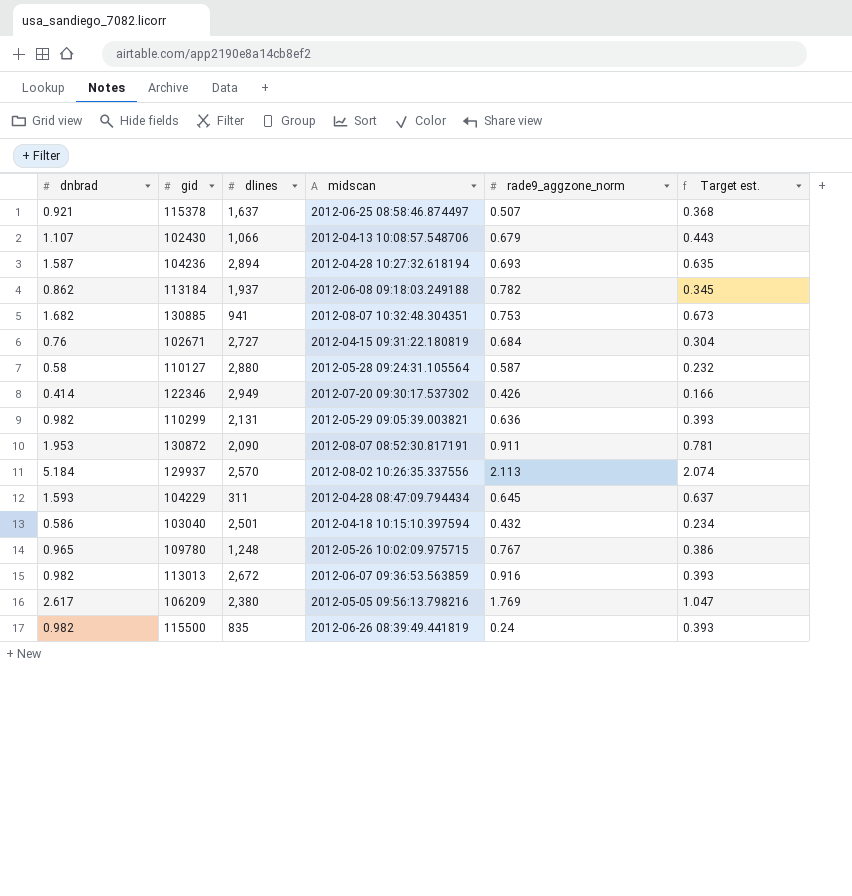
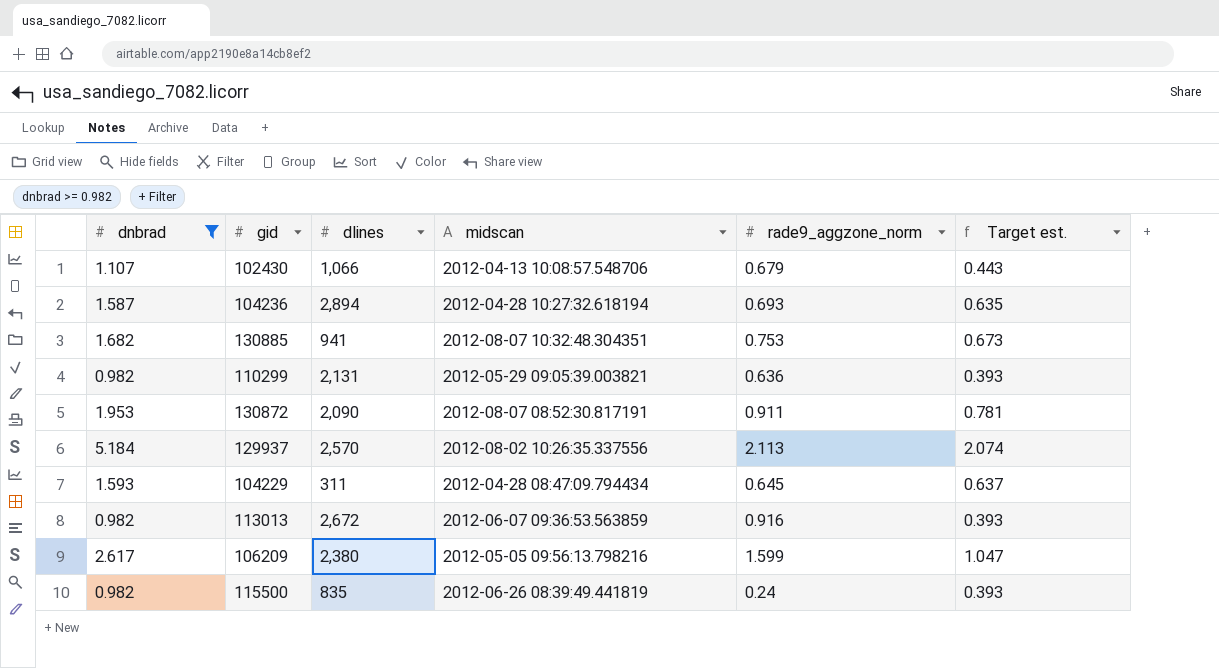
filter: none -> dnbrad >= 0.982
106209 | rade9_aggzone_norm: 1.769 -> 1.599

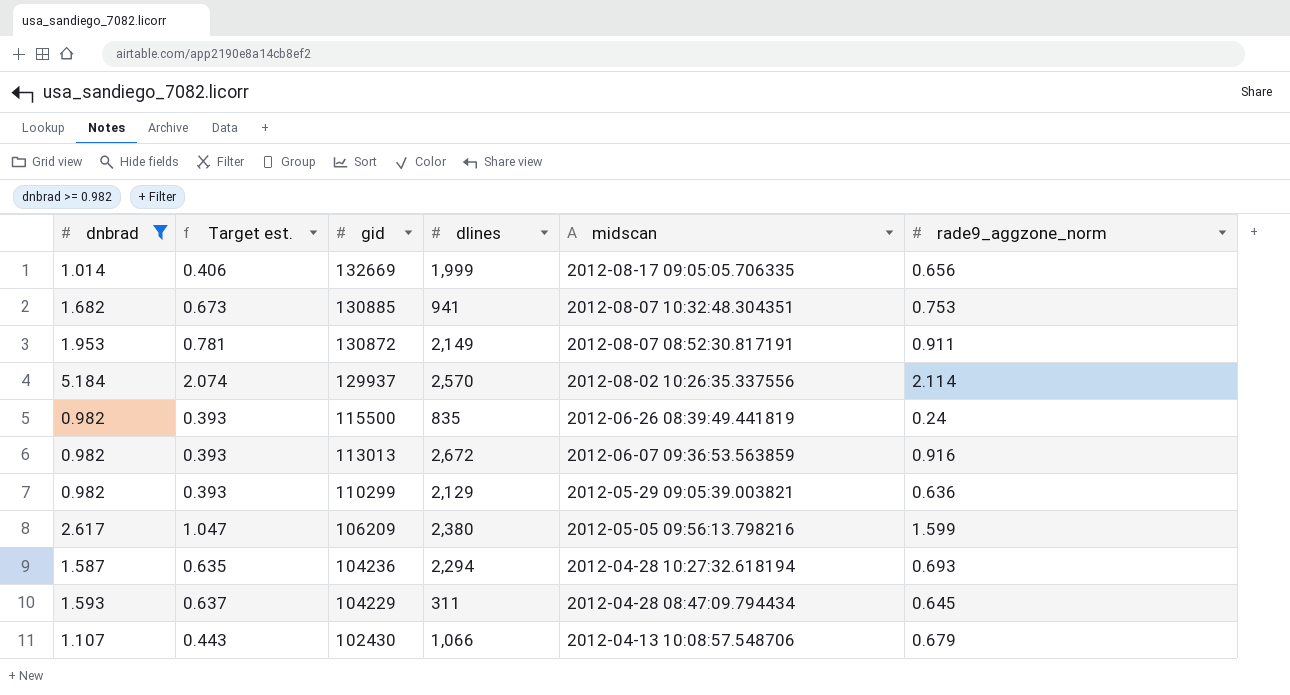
row order: none -> gid descending
column Target est. | position: 6 -> 2
row 132669: none -> 1.014 | 0.406 | 1,999 | 2012-08-17 09:05:05.706335 | 0.656
130872 | dlines: 2,090 -> 2,149
129937 | rade9_aggzone_norm: 2.113 -> 2.114
110299 | dlines: 2,131 -> 2,129
104236 | dlines: 2,894 -> 2,294

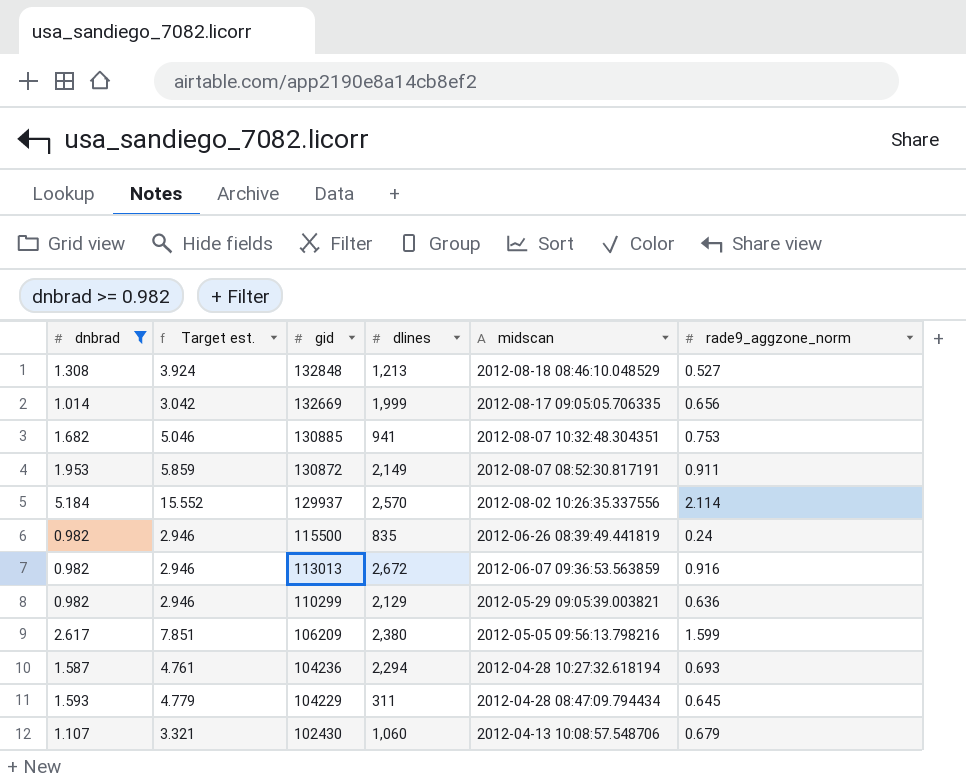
column Target est. | formula: [dnbrad] * 0.4 -> [dnbrad] * 3
row 132848: none -> 1.308 | 3.924 | 1,213 | 2012-08-18 08:46:10.048529 | 0.527
102430 | dlines: 1,066 -> 1,060

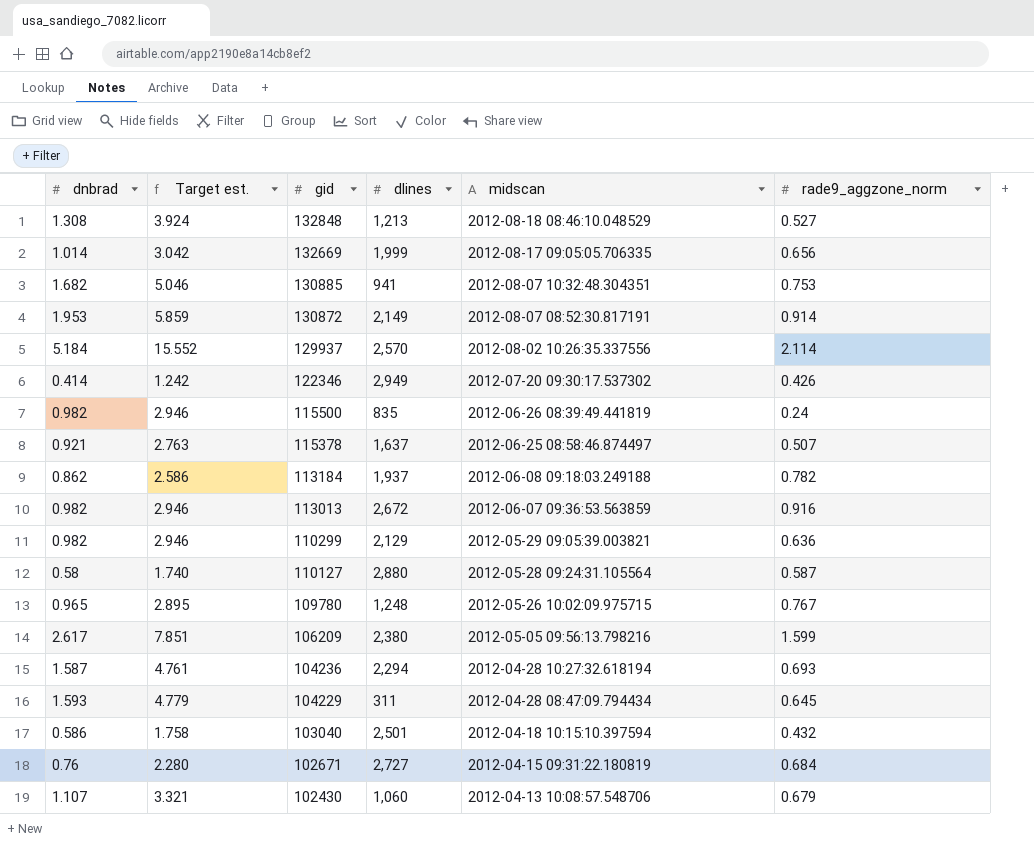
filter: dnbrad >= 0.982 -> none
130872 | rade9_aggzone_norm: 0.911 -> 0.914

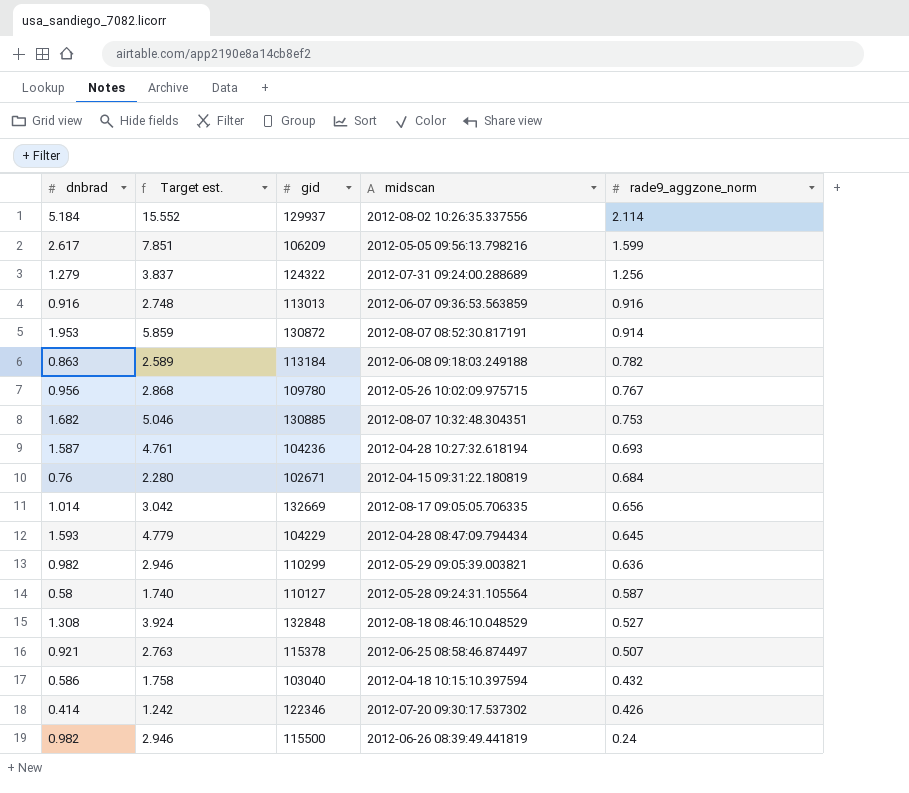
row order: gid descending -> rade9_aggzone_norm descending
column dlines | position: 4 -> none
row 102430: 1.107 | 3.321 | 1,060 | 2012-04-13 10:08:57.548706 | 0.679 -> none
row 124322: none -> 1.279 | 3.837 | 2012-07-31 09:24:00.288689 | 1.256
113013 | dnbrad: 0.982 -> 0.916
113013 | Target est.: 2.946 -> 2.748
113184 | dnbrad: 0.862 -> 0.863
113184 | Target est.: 2.586 -> 2.589
109780 | dnbrad: 0.965 -> 0.956
109780 | Target est.: 2.895 -> 2.868

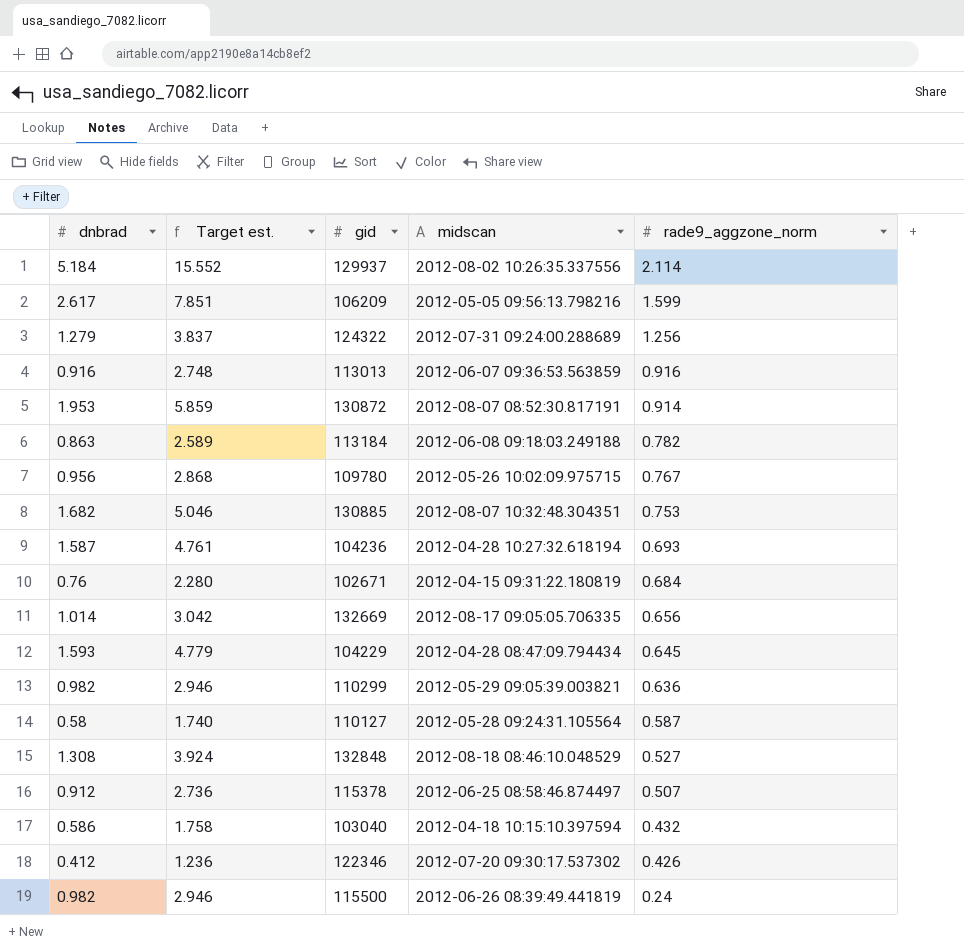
115378 | dnbrad: 0.921 -> 0.912
115378 | Target est.: 2.763 -> 2.736
122346 | dnbrad: 0.414 -> 0.412
122346 | Target est.: 1.242 -> 1.236

